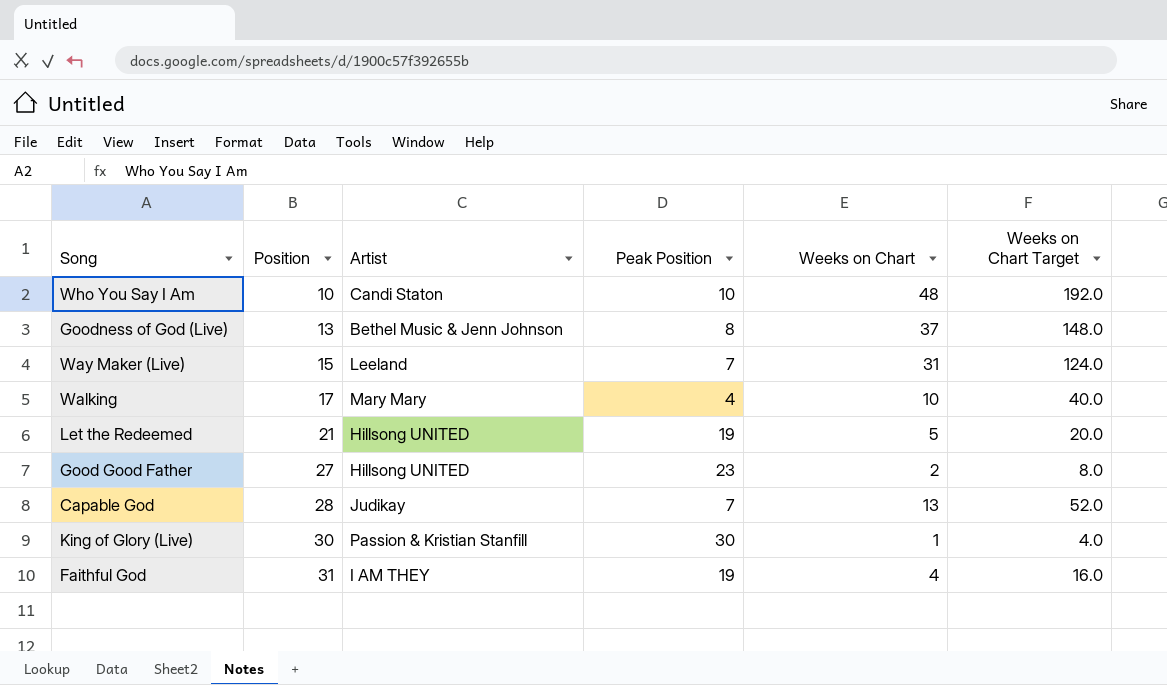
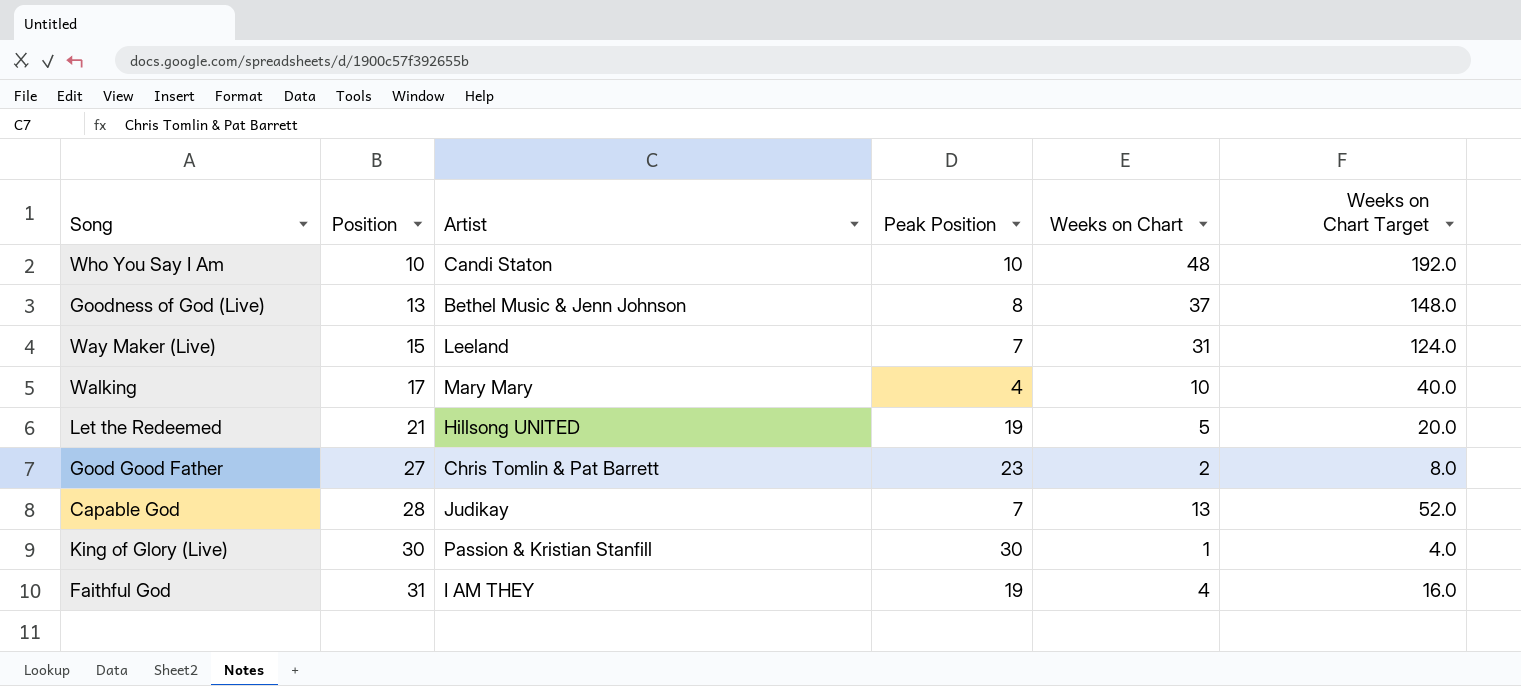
Good Good Father | Artist: Hillsong UNITED -> Chris Tomlin & Pat Barrett

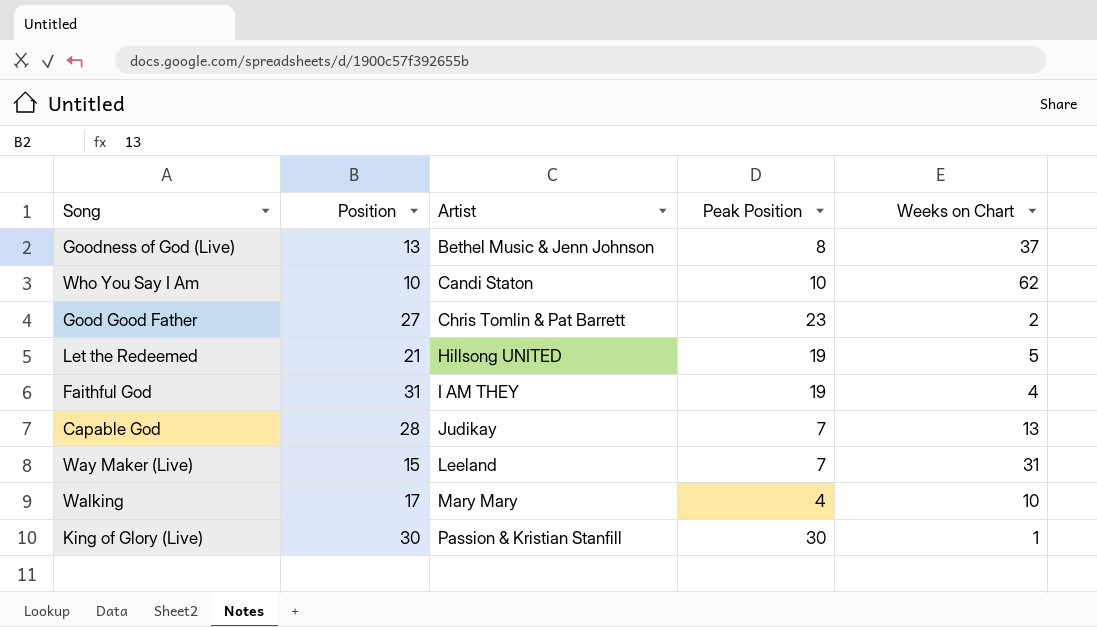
row order: Position ascending -> Artist ascending
column Weeks on Chart Target | formula: [Weeks on Chart] * 4 -> none
Who You Say I Am | Weeks on Chart: 48 -> 62

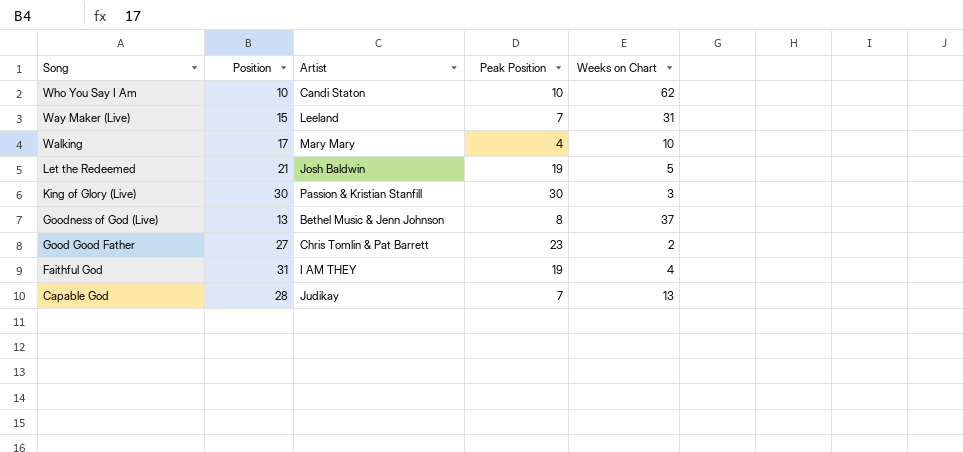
row order: Artist ascending -> Song descending
Let the Redeemed | Artist: Hillsong UNITED -> Josh Baldwin
King of Glory (Live) | Weeks on Chart: 1 -> 3

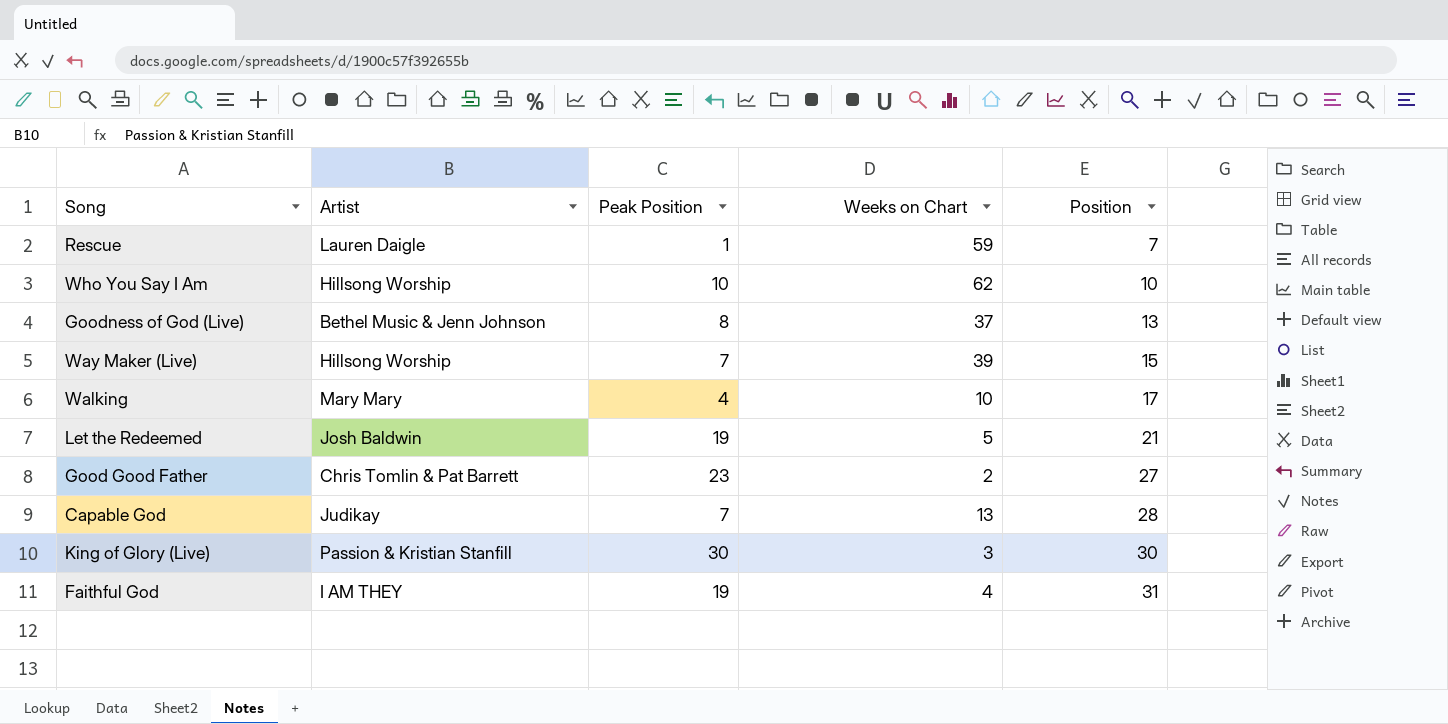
row order: Song descending -> Position ascending
column Position | position: 2 -> 5
row Rescue: none -> Lauren Daigle | 1 | 59 | 7
Who You Say I Am | Artist: Candi Staton -> Hillsong Worship
Way Maker (Live) | Artist: Leeland -> Hillsong Worship
Way Maker (Live) | Weeks on Chart: 31 -> 39

